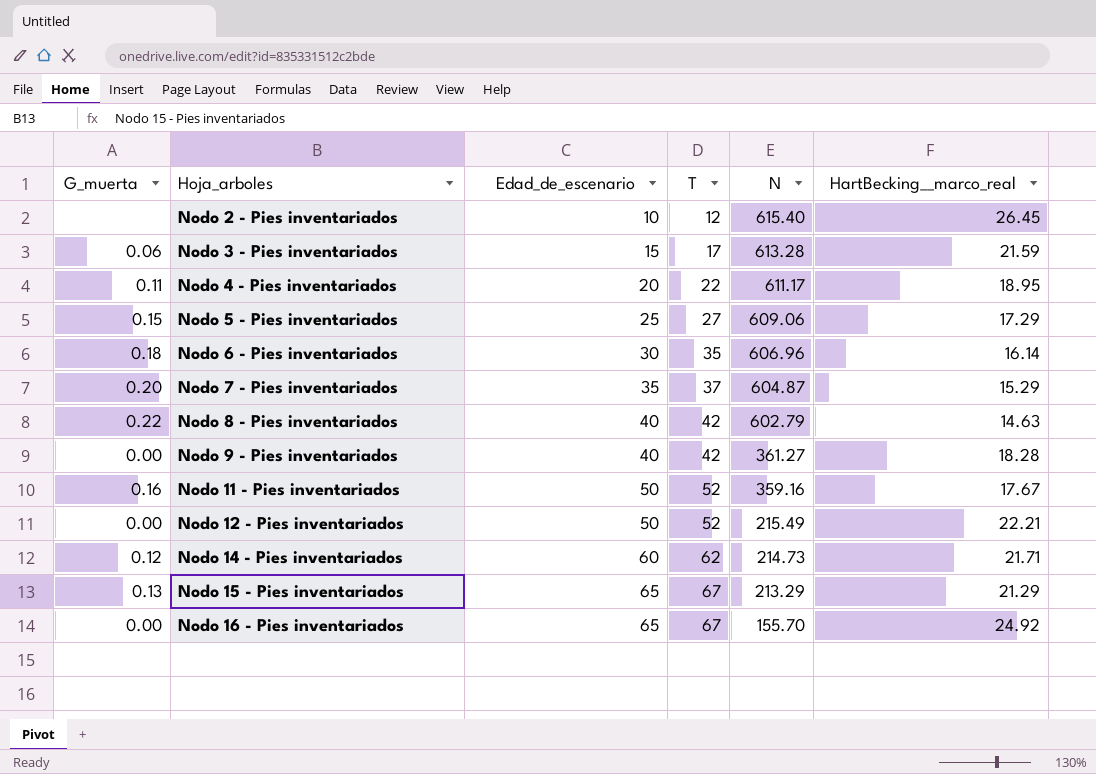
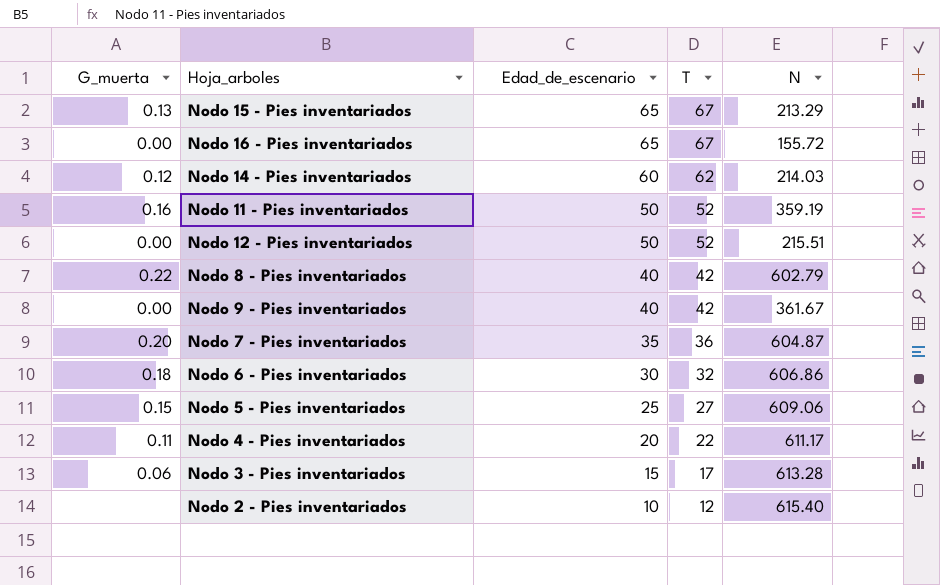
row order: Hoja_arboles ascending -> Edad_de_escenario descending
column HartBecking__marco_real | position: 6 -> none
Nodo 16 - Pies inventariados | N: 155.70 -> 155.72
Nodo 14 - Pies inventariados | N: 214.73 -> 214.03
Nodo 11 - Pies inventariados | N: 359.16 -> 359.19
Nodo 12 - Pies inventariados | N: 215.49 -> 215.51
Nodo 9 - Pies inventariados | N: 361.27 -> 361.67
Nodo 7 - Pies inventariados | T: 37 -> 36
Nodo 6 - Pies inventariados | T: 35 -> 32
Nodo 6 - Pies inventariados | N: 606.96 -> 606.86

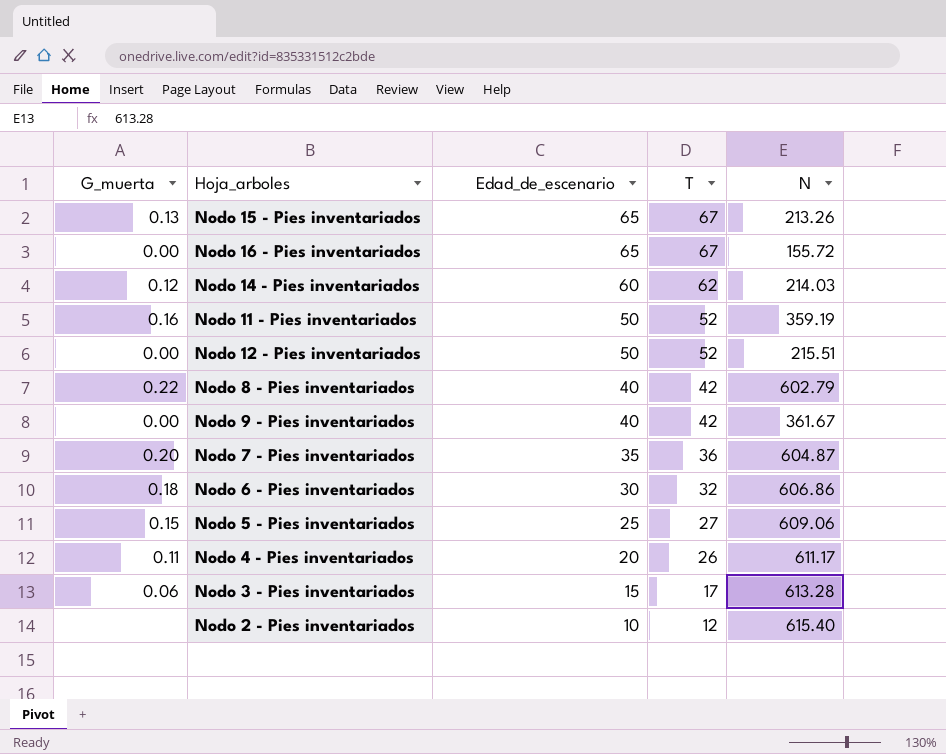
Nodo 15 - Pies inventariados | N: 213.29 -> 213.26
Nodo 4 - Pies inventariados | T: 22 -> 26

